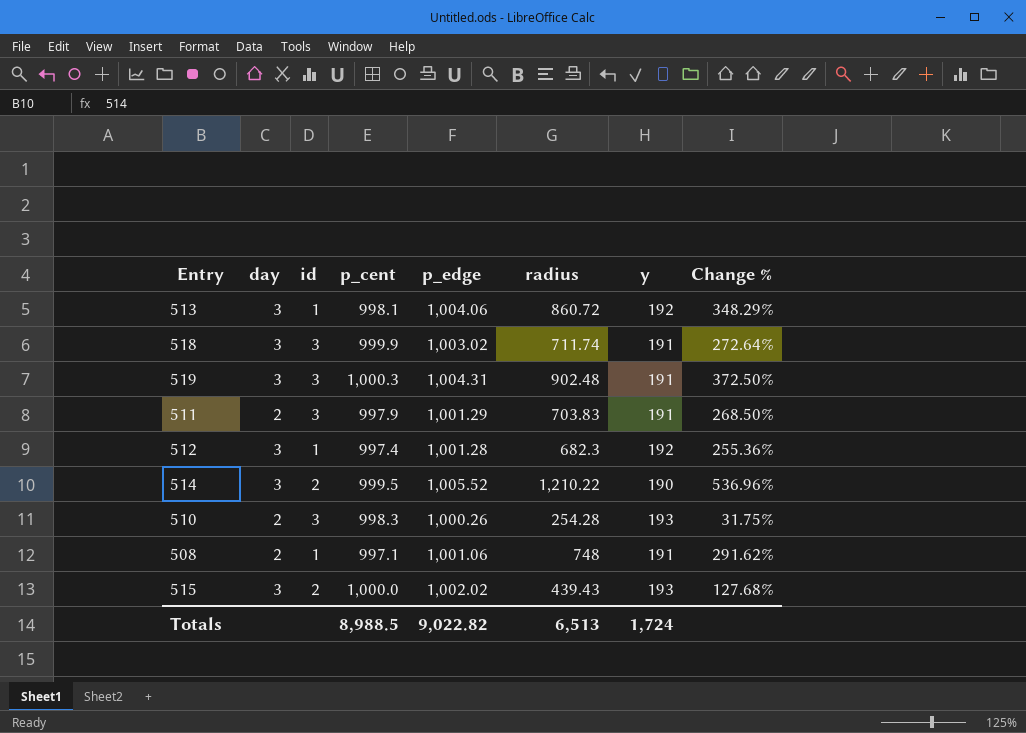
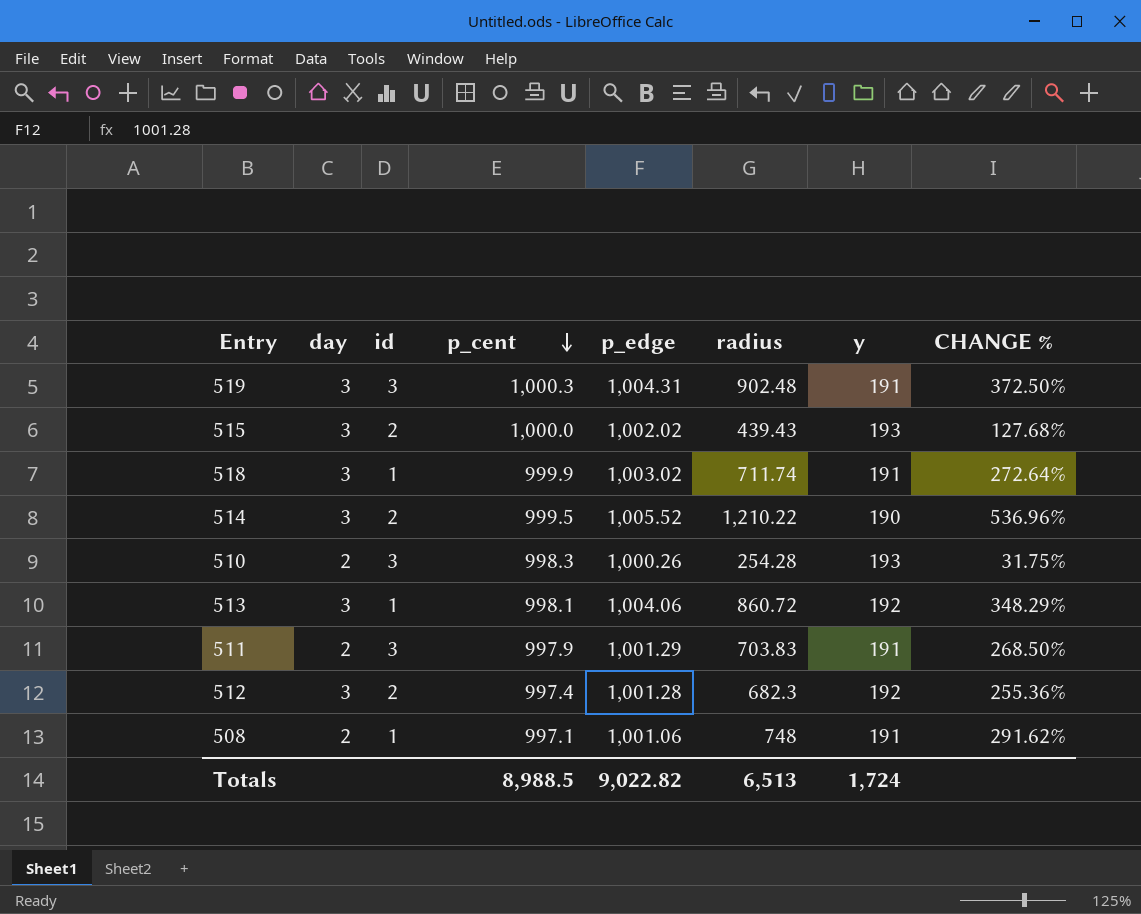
row order: none -> p_cent descending
column name: Change % -> CHANGE %
518 | id: 3 -> 1
512 | id: 1 -> 2

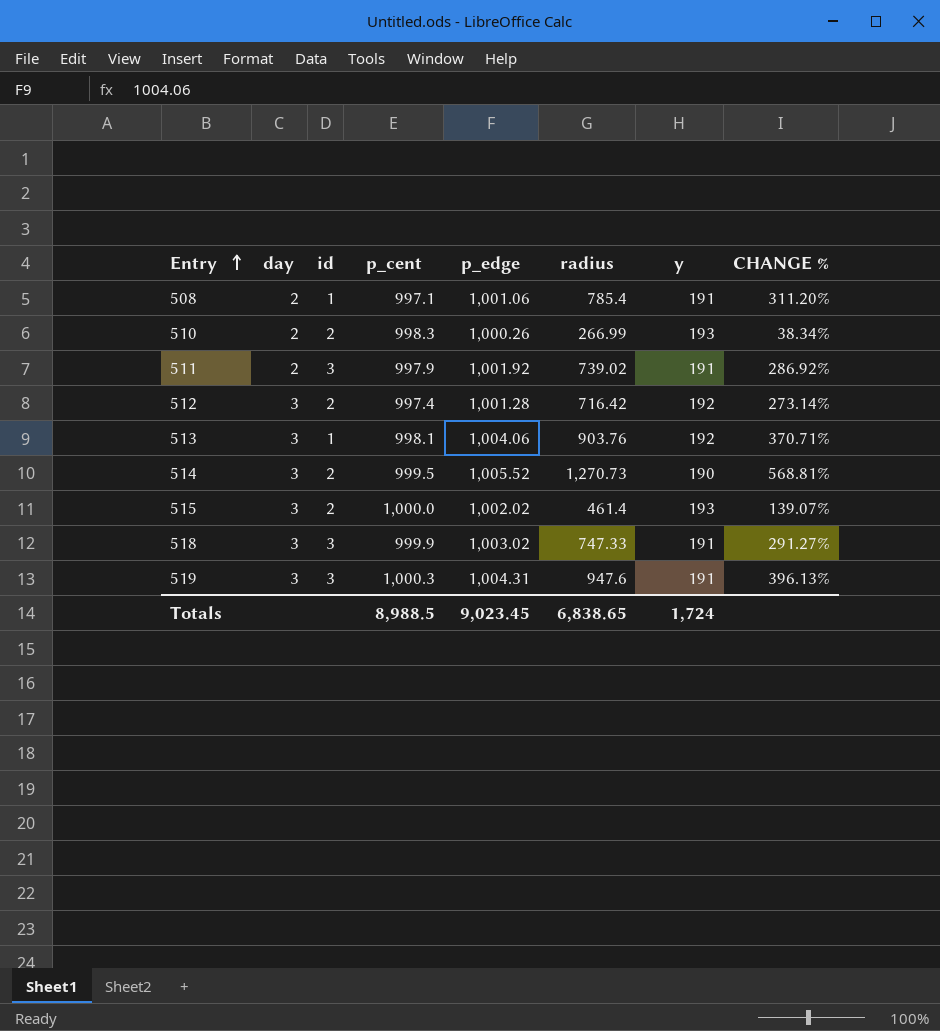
row order: p_cent descending -> Entry ascending
508 | radius: 748 -> 785.4
508 | CHANGE %: 291.62% -> 311.20%
510 | id: 3 -> 2
510 | radius: 254.28 -> 266.99
510 | CHANGE %: 31.75% -> 38.34%
511 | p_edge: 1,001.29 -> 1,001.92
511 | radius: 703.83 -> 739.02
511 | CHANGE %: 268.50% -> 286.92%
512 | radius: 682.3 -> 716.42
512 | CHANGE %: 255.36% -> 273.14%
513 | radius: 860.72 -> 903.76
513 | CHANGE %: 348.29% -> 370.71%
514 | radius: 1,210.22 -> 1,270.73
514 | CHANGE %: 536.96% -> 568.81%
515 | radius: 439.43 -> 461.4
515 | CHANGE %: 127.68% -> 139.07%
518 | id: 1 -> 3
518 | radius: 711.74 -> 747.33
518 | CHANGE %: 272.64% -> 291.27%
519 | radius: 902.48 -> 947.6
519 | CHANGE %: 372.50% -> 396.13%
Totals | p_edge: 9,022.82 -> 9,023.45
Totals | radius: 6,513 -> 6,838.65

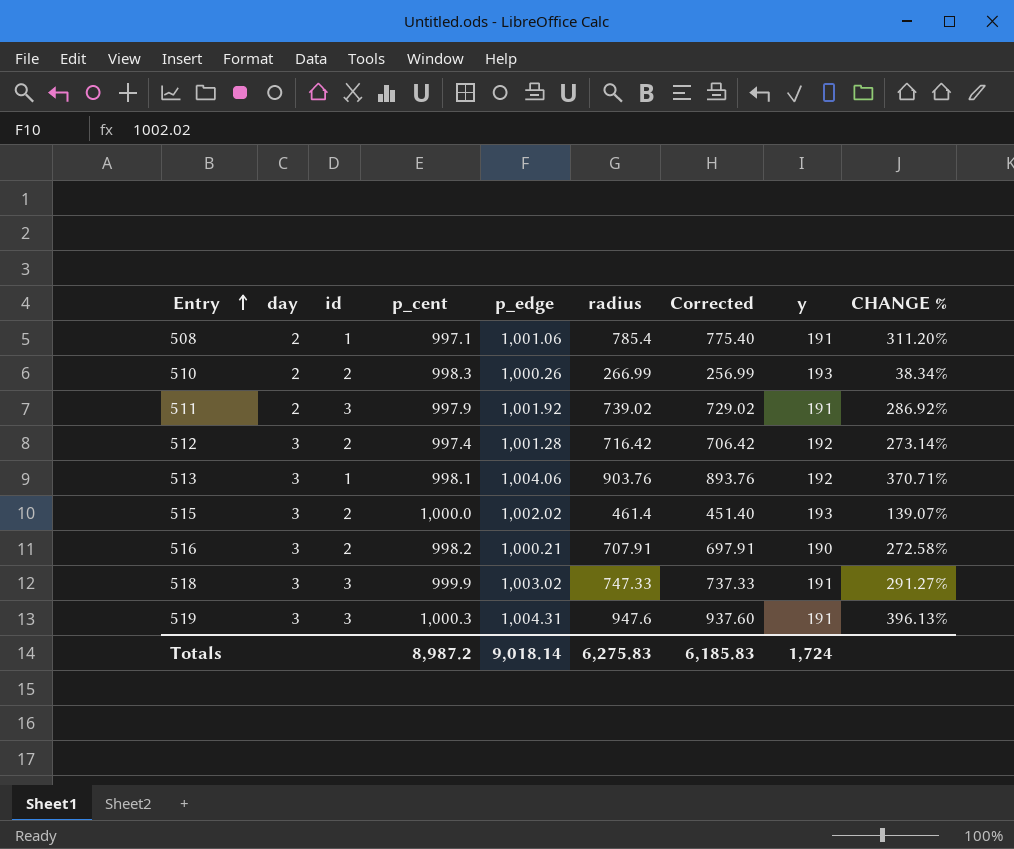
column Corrected | formula: none -> [radius] - 10
row 514: 3 | 2 | 999.5 | 1,005.52 | 1,270.73 | 190 | 568.81% -> none
row 516: none -> 3 | 2 | 998.2 | 1,000.21 | 707.91 | 697.91 | 190 | 272.58%
Totals | p_cent: 8,988.5 -> 8,987.2
Totals | p_edge: 9,023.45 -> 9,018.14
Totals | radius: 6,838.65 -> 6,275.83

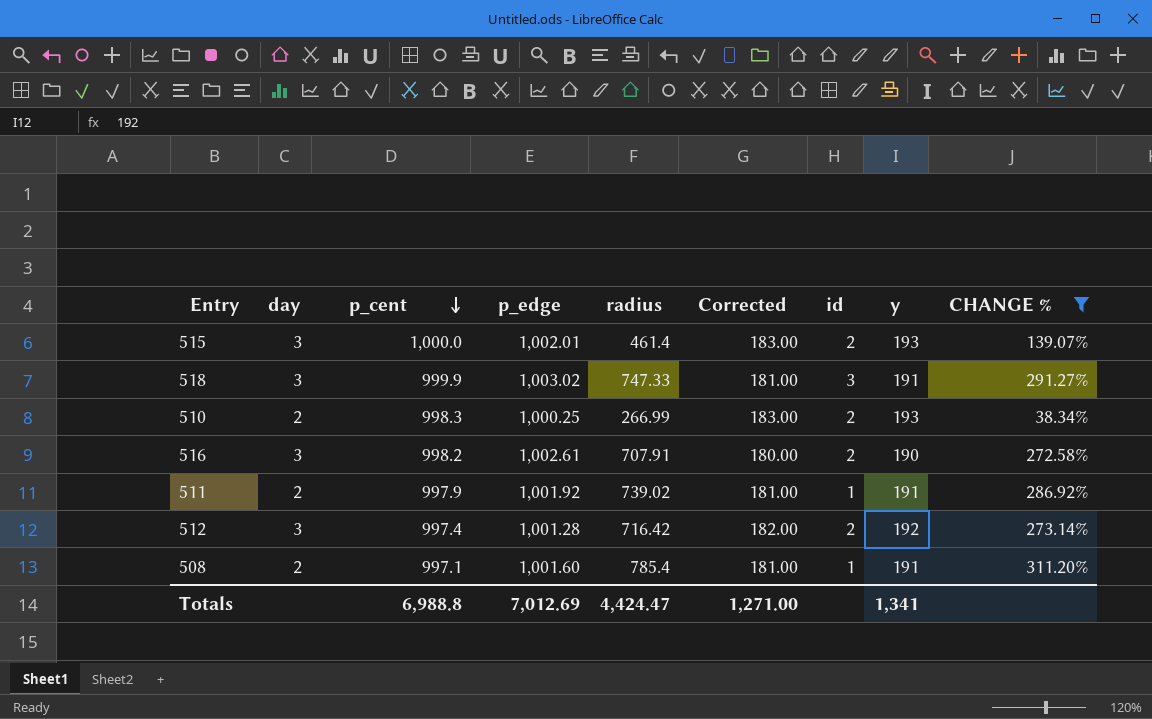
filter: none -> CHANGE % <= 311.20%
row order: Entry ascending -> p_cent descending
column Corrected | formula: [radius] - 10 -> [y] - 10
column id | position: 3 -> 7
515 | p_edge: 1,002.02 -> 1,002.01
510 | p_edge: 1,000.26 -> 1,000.25
516 | p_edge: 1,000.21 -> 1,002.61
511 | id: 3 -> 1
508 | p_edge: 1,001.06 -> 1,001.60
Totals | p_cent: 8,987.2 -> 6,988.8
Totals | p_edge: 9,018.14 -> 7,012.69
Totals | radius: 6,275.83 -> 4,424.47
Totals | Corrected: 6,185.83 -> 1,271.00
Totals | y: 1,724 -> 1,341

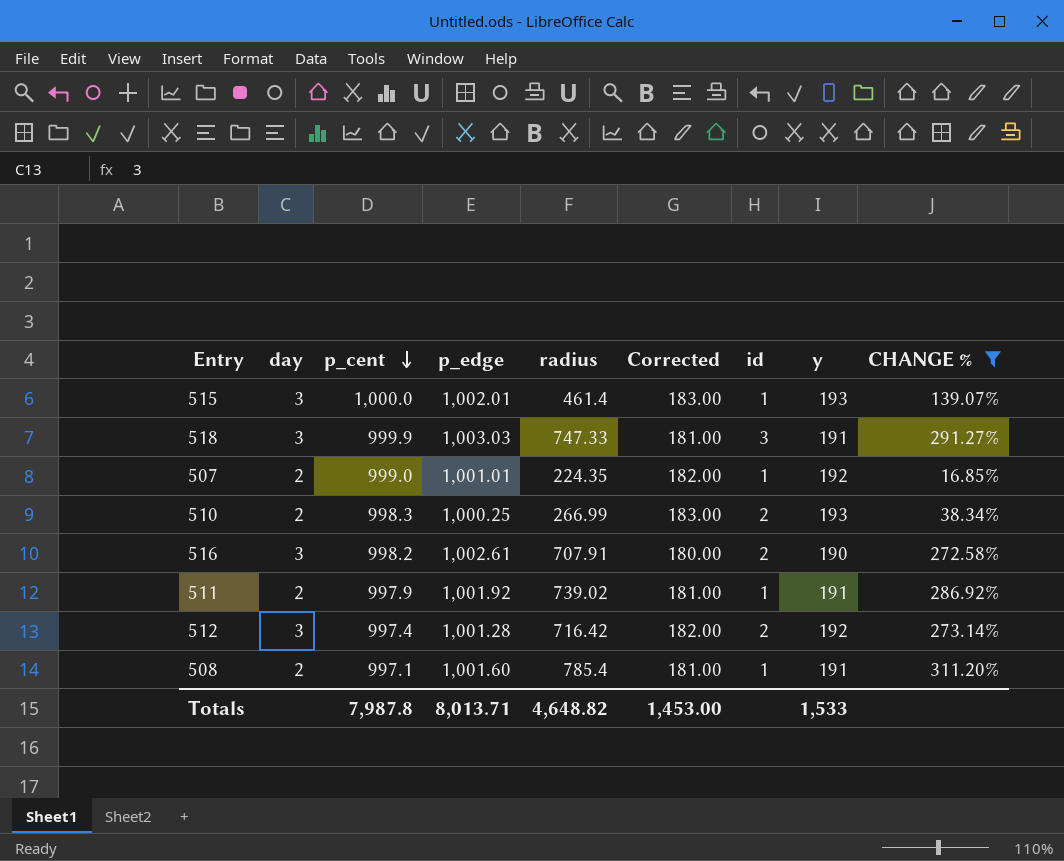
515 | id: 2 -> 1
518 | p_edge: 1,003.02 -> 1,003.03
row 507: none -> 2 | 999.0 | 1,001.01 | 224.35 | 182.00 | 1 | 192 | 16.85%
Totals | p_cent: 6,988.8 -> 7,987.8
Totals | p_edge: 7,012.69 -> 8,013.71
Totals | radius: 4,424.47 -> 4,648.82
Totals | Corrected: 1,271.00 -> 1,453.00
Totals | y: 1,341 -> 1,533

